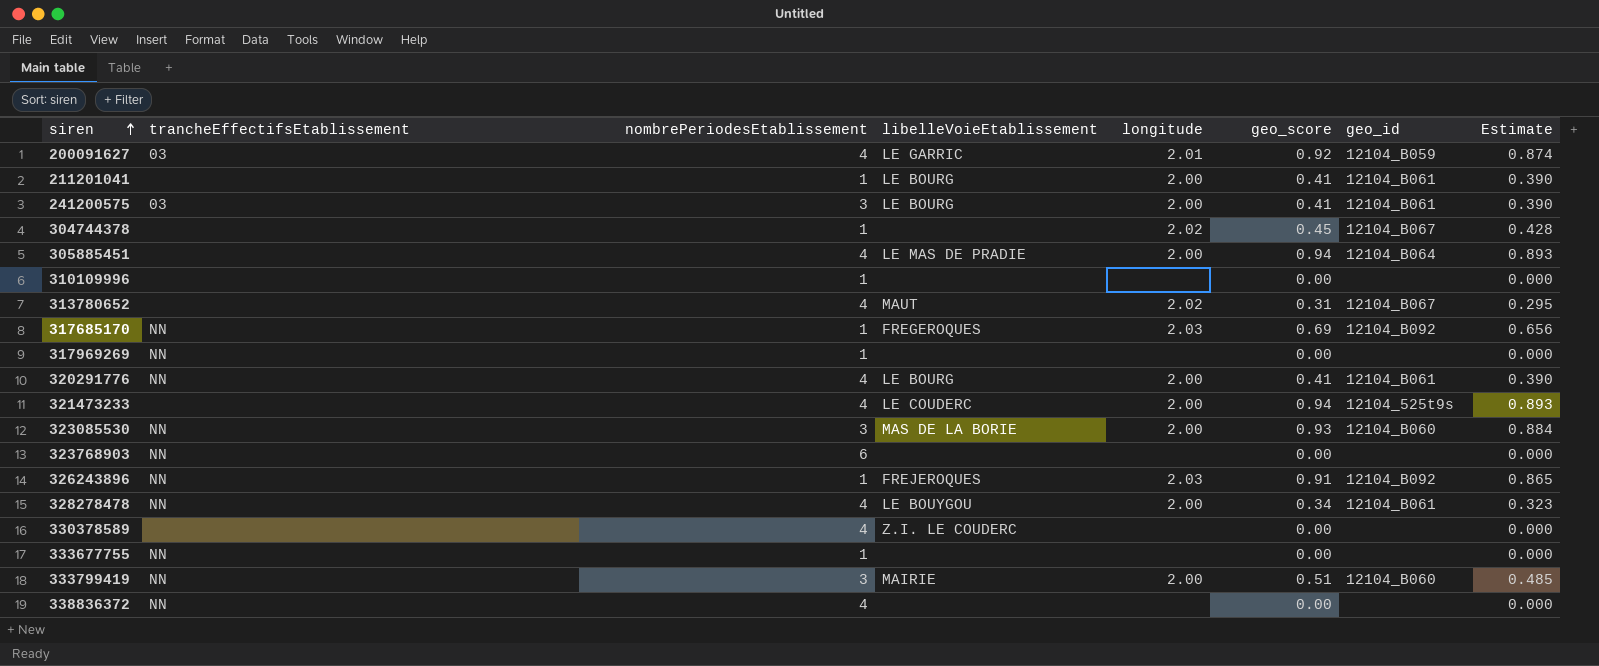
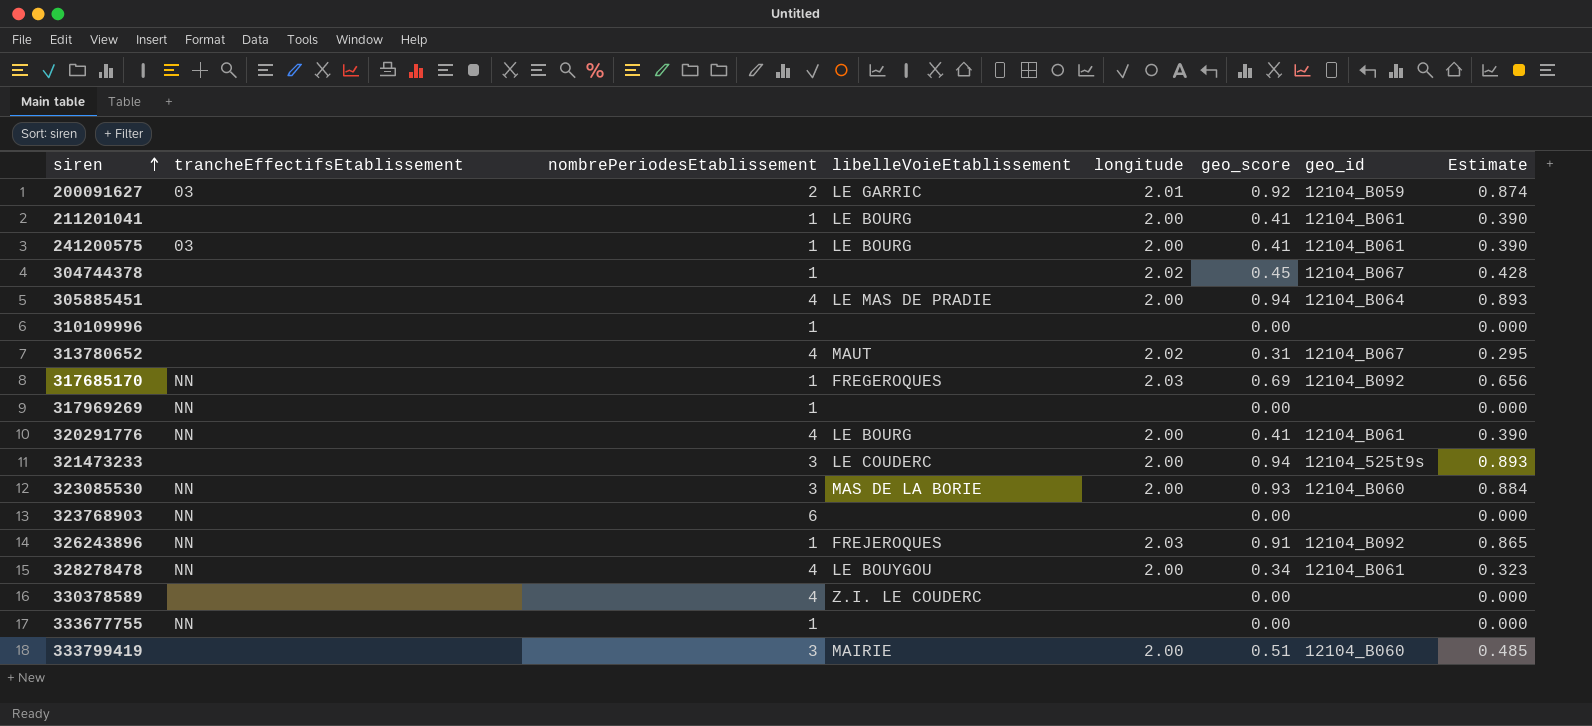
row 338836372: NN | 4 | none | none | 0.00 | none | 0.000 -> none
200091627 | nombrePeriodesEtablissement: 4 -> 2
241200575 | nombrePeriodesEtablissement: 3 -> 1
321473233 | nombrePeriodesEtablissement: 4 -> 3
333799419 | trancheEffectifsEtablissement: NN -> none

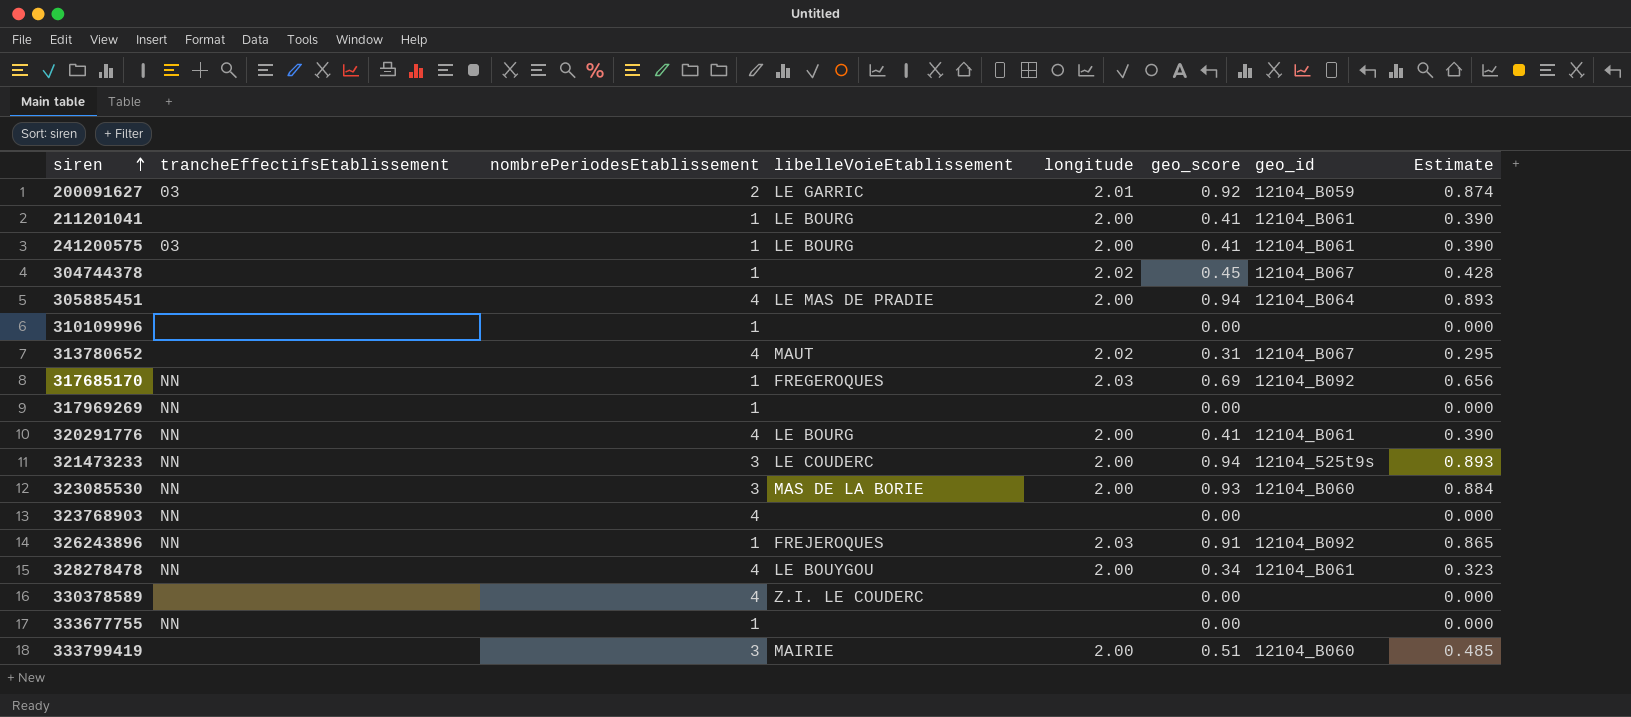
321473233 | trancheEffectifsEtablissement: none -> NN
323768903 | nombrePeriodesEtablissement: 6 -> 4

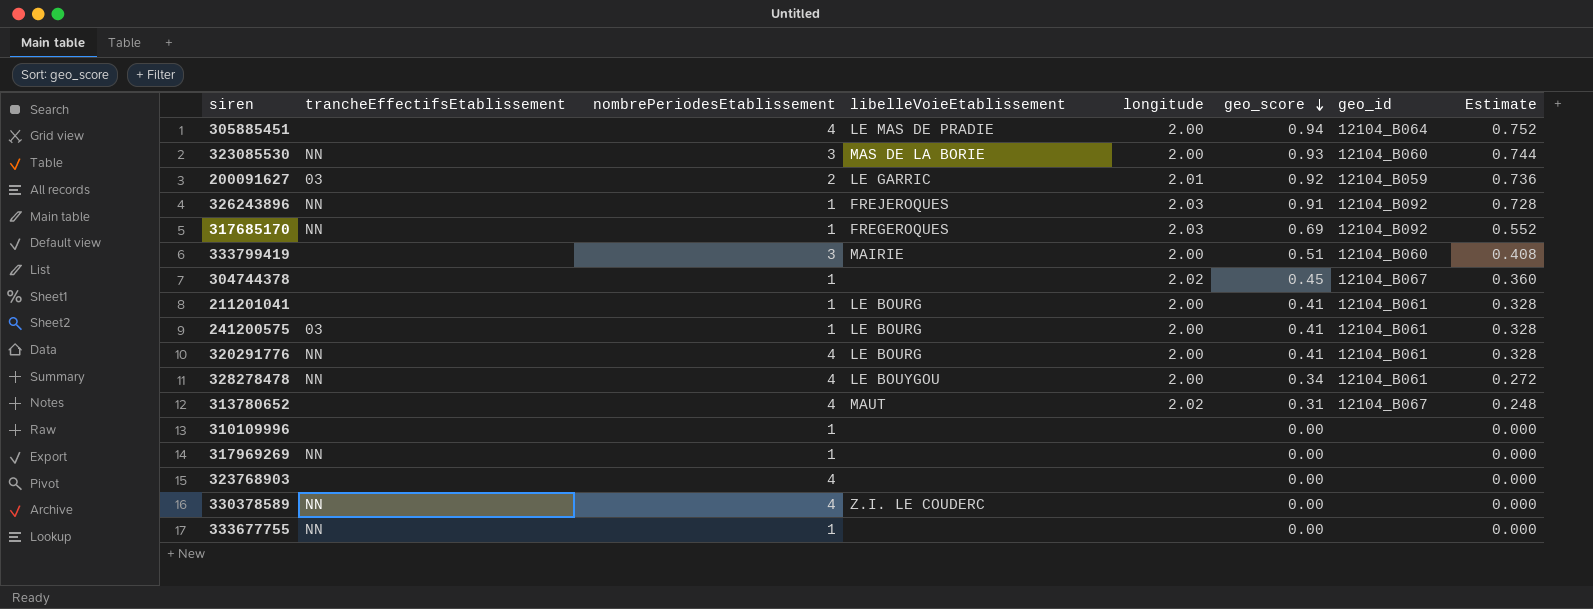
row order: siren ascending -> geo_score descending
column Estimate | formula: [geo_score] * 0.95 -> [geo_score] * 0.8
row 321473233: NN | 3 | LE COUDERC | 2.00 | 0.94 | 12104_525t9s | 0.893 -> none
323768903 | trancheEffectifsEtablissement: NN -> none
330378589 | trancheEffectifsEtablissement: none -> NN

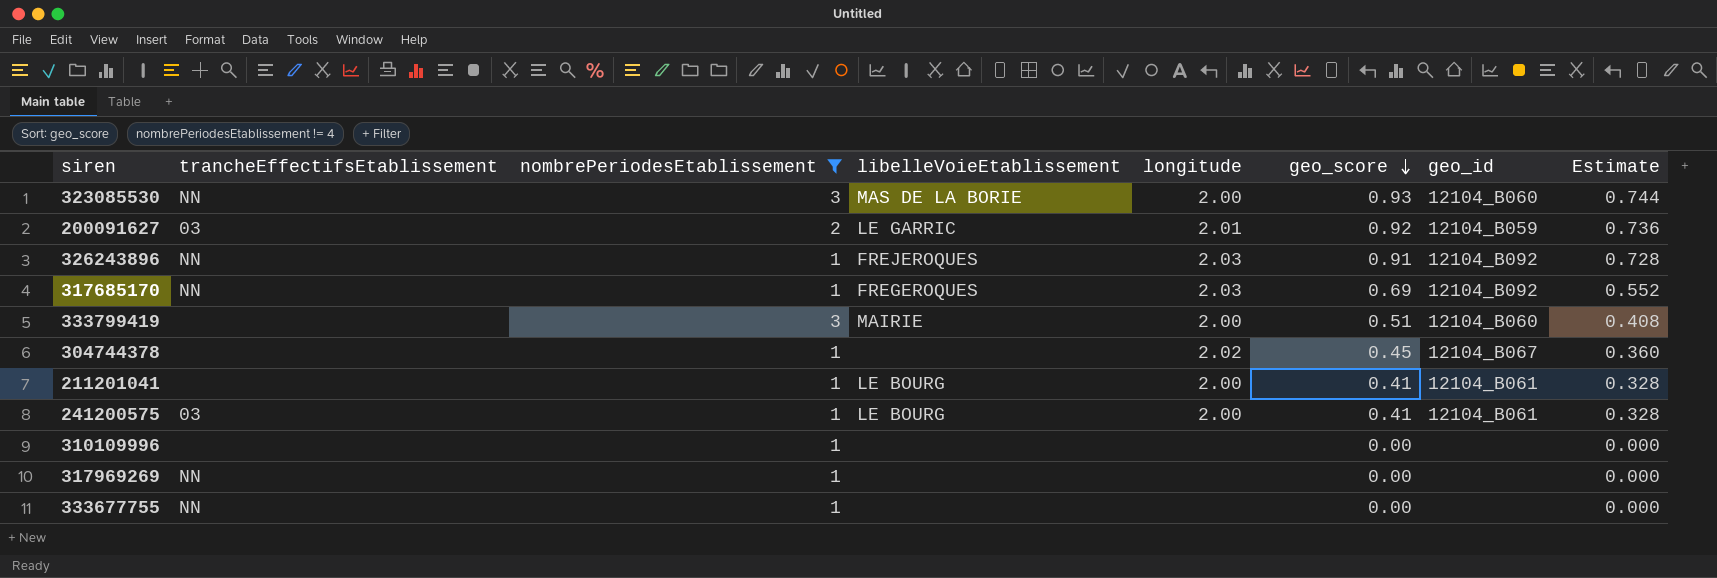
filter: none -> nombrePeriodesEtablissement != 4

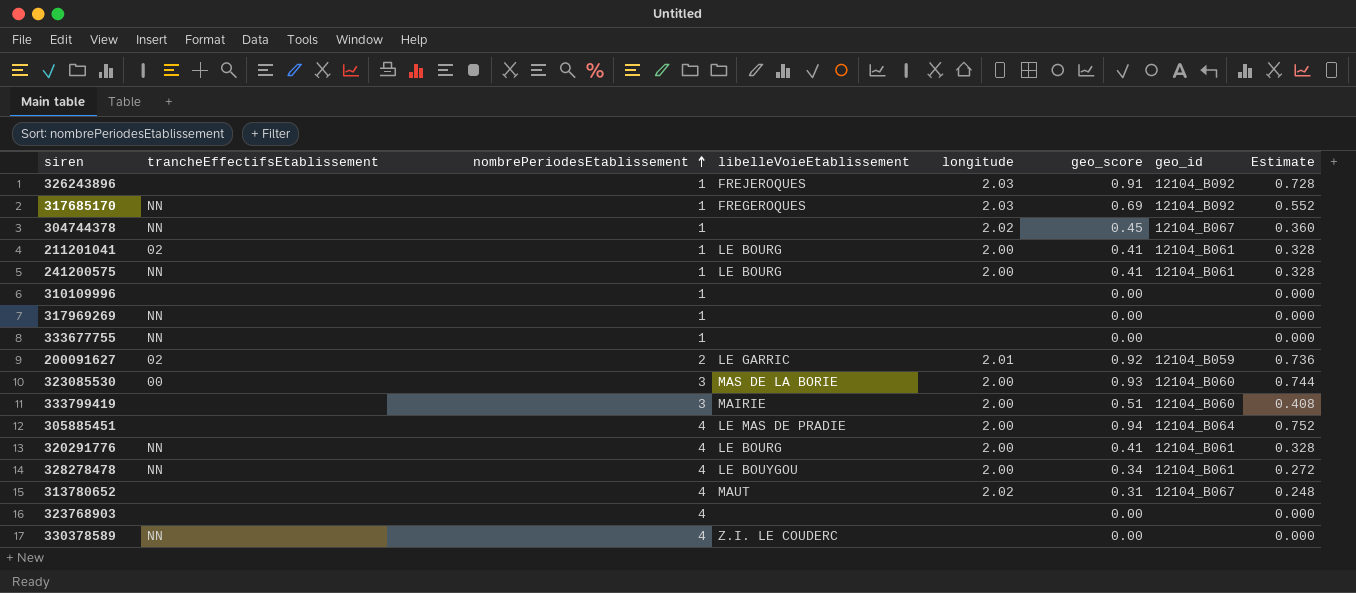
filter: nombrePeriodesEtablissement != 4 -> none
row order: geo_score descending -> nombrePeriodesEtablissement ascending
326243896 | trancheEffectifsEtablissement: NN -> none
304744378 | trancheEffectifsEtablissement: none -> NN
211201041 | trancheEffectifsEtablissement: none -> 02
241200575 | trancheEffectifsEtablissement: 03 -> NN
200091627 | trancheEffectifsEtablissement: 03 -> 02
323085530 | trancheEffectifsEtablissement: NN -> 00

